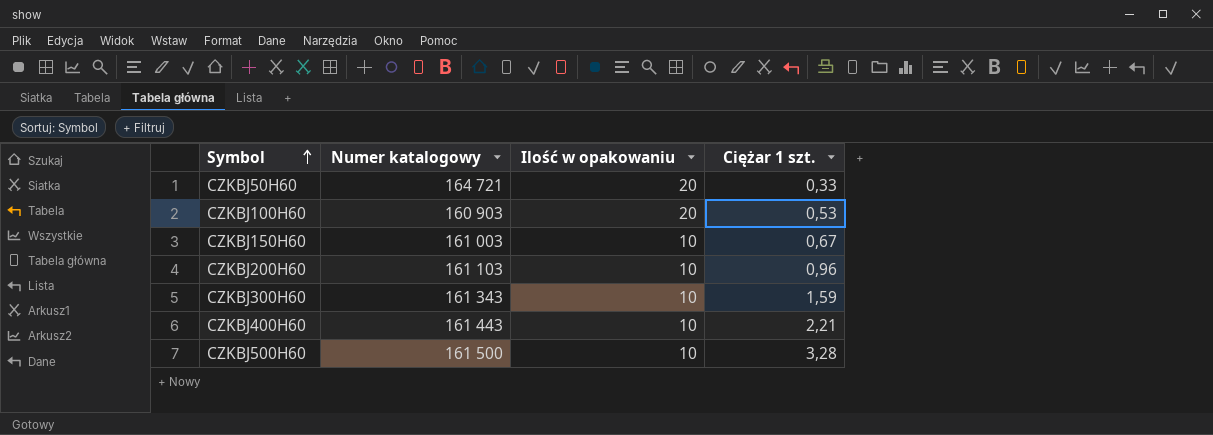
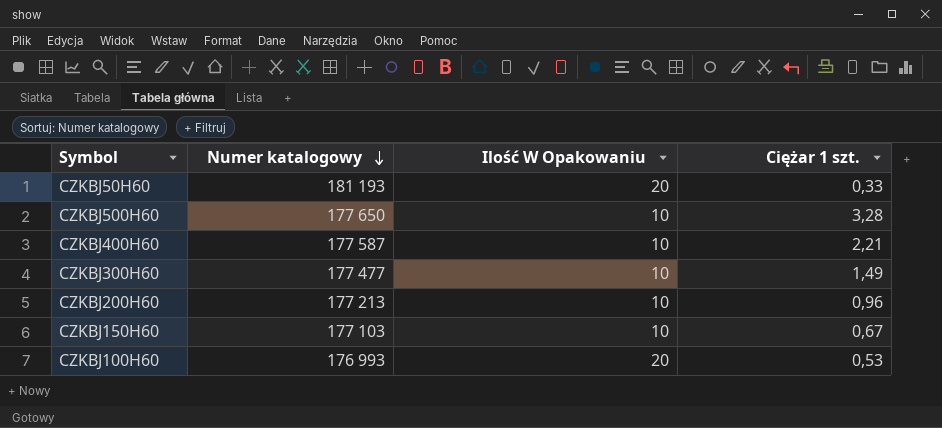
row order: Symbol ascending -> Numer katalogowy descending
column name: Ilość w opakowaniu -> Ilość W Opakowaniu
CZKBJ50H60 | Numer katalogowy: 164 721 -> 181 193
CZKBJ500H60 | Numer katalogowy: 161 500 -> 177 650
CZKBJ400H60 | Numer katalogowy: 161 443 -> 177 587
CZKBJ300H60 | Numer katalogowy: 161 343 -> 177 477
CZKBJ300H60 | Ciężar 1 szt.: 1,59 -> 1,49
CZKBJ200H60 | Numer katalogowy: 161 103 -> 177 213
CZKBJ150H60 | Numer katalogowy: 161 003 -> 177 103
CZKBJ100H60 | Numer katalogowy: 160 903 -> 176 993

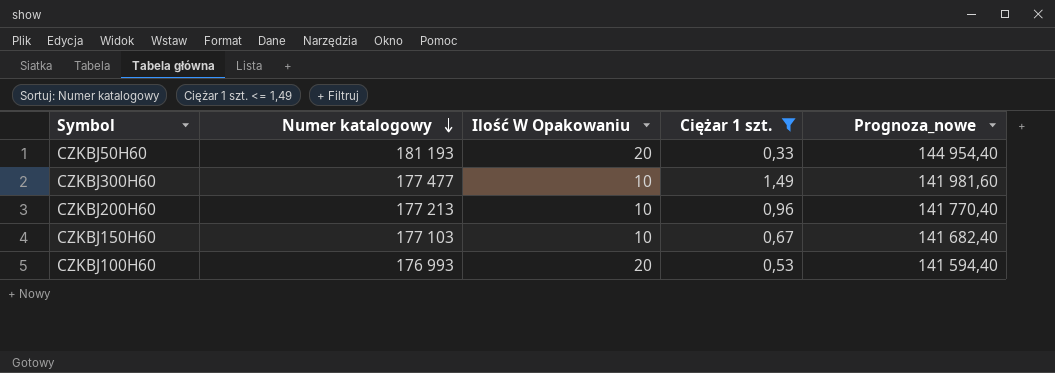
filter: none -> Ciężar 1 szt. <= 1,49
column Prognoza_nowe | formula: none -> [Numer katalogowy] * 0,8

